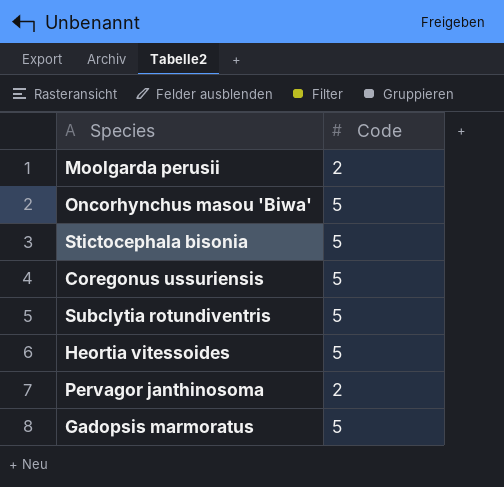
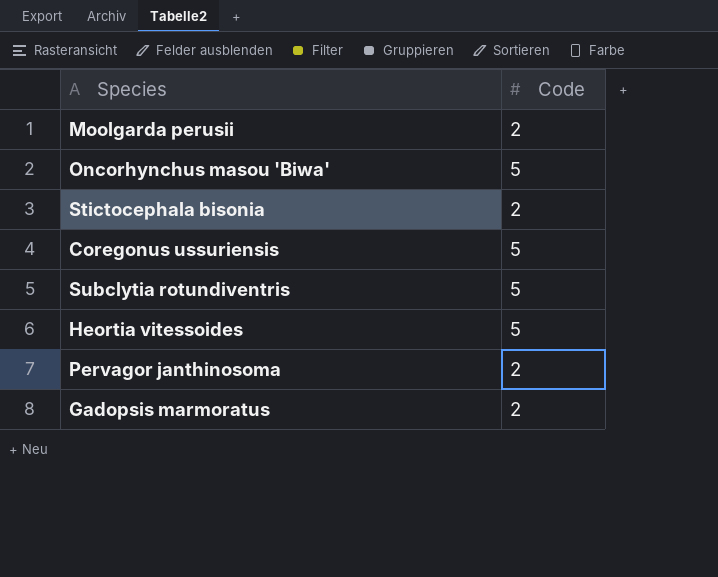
Stictocephala bisonia | Code: 5 -> 2
Gadopsis marmoratus | Code: 5 -> 2

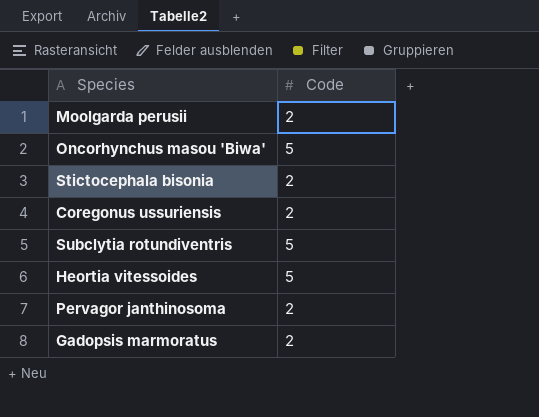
Coregonus ussuriensis | Code: 5 -> 2

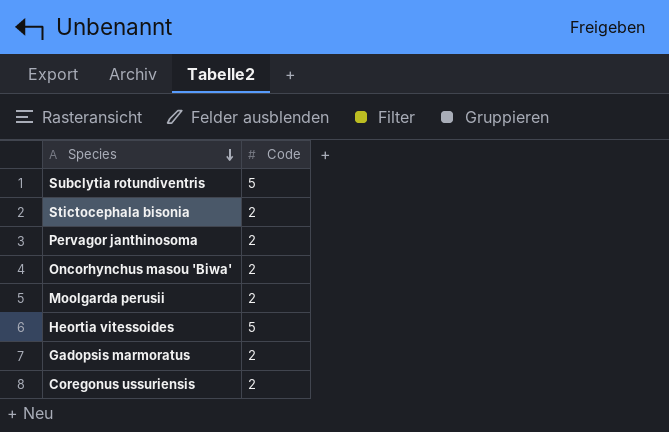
row order: none -> Species descending
Oncorhynchus masou 'Biwa' | Code: 5 -> 2

